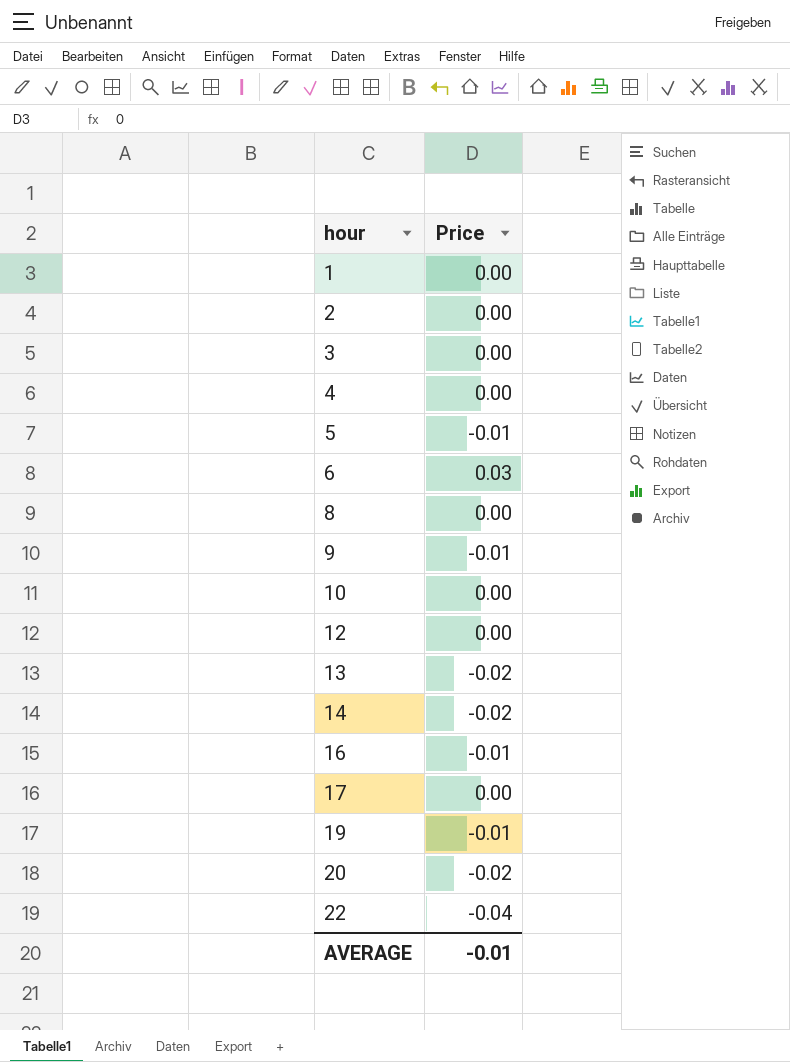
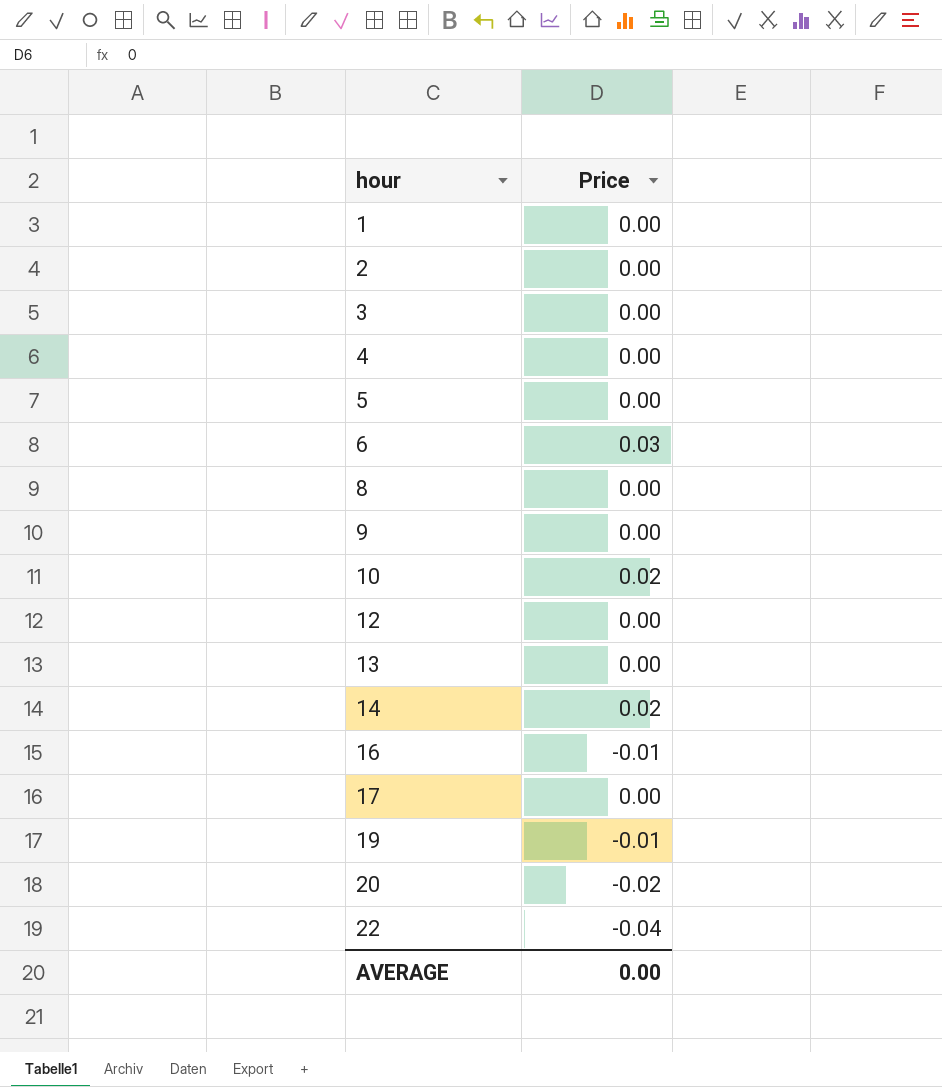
5 | Price: -0.01 -> 0.00
9 | Price: -0.01 -> 0.00
10 | Price: 0.00 -> 0.02
13 | Price: -0.02 -> 0.00
14 | Price: -0.02 -> 0.02
AVERAGE | Price: -0.01 -> 0.00

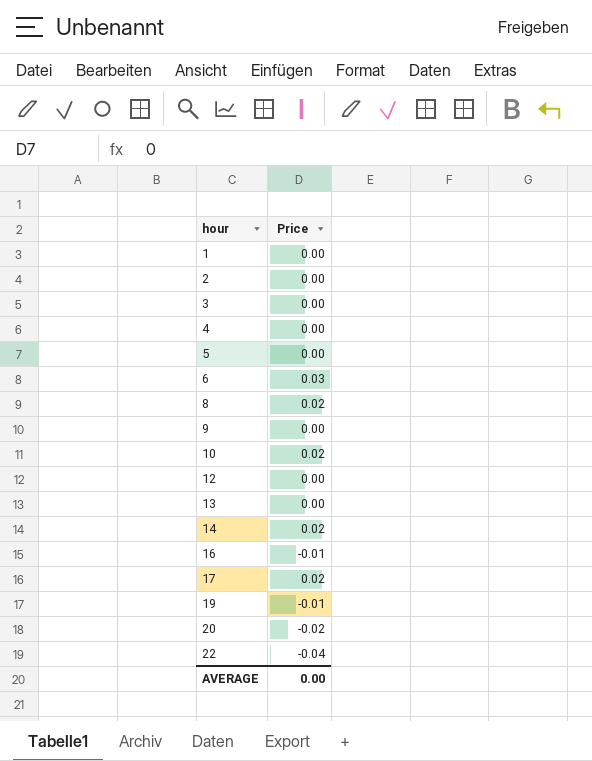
8 | Price: 0.00 -> 0.02
17 | Price: 0.00 -> 0.02

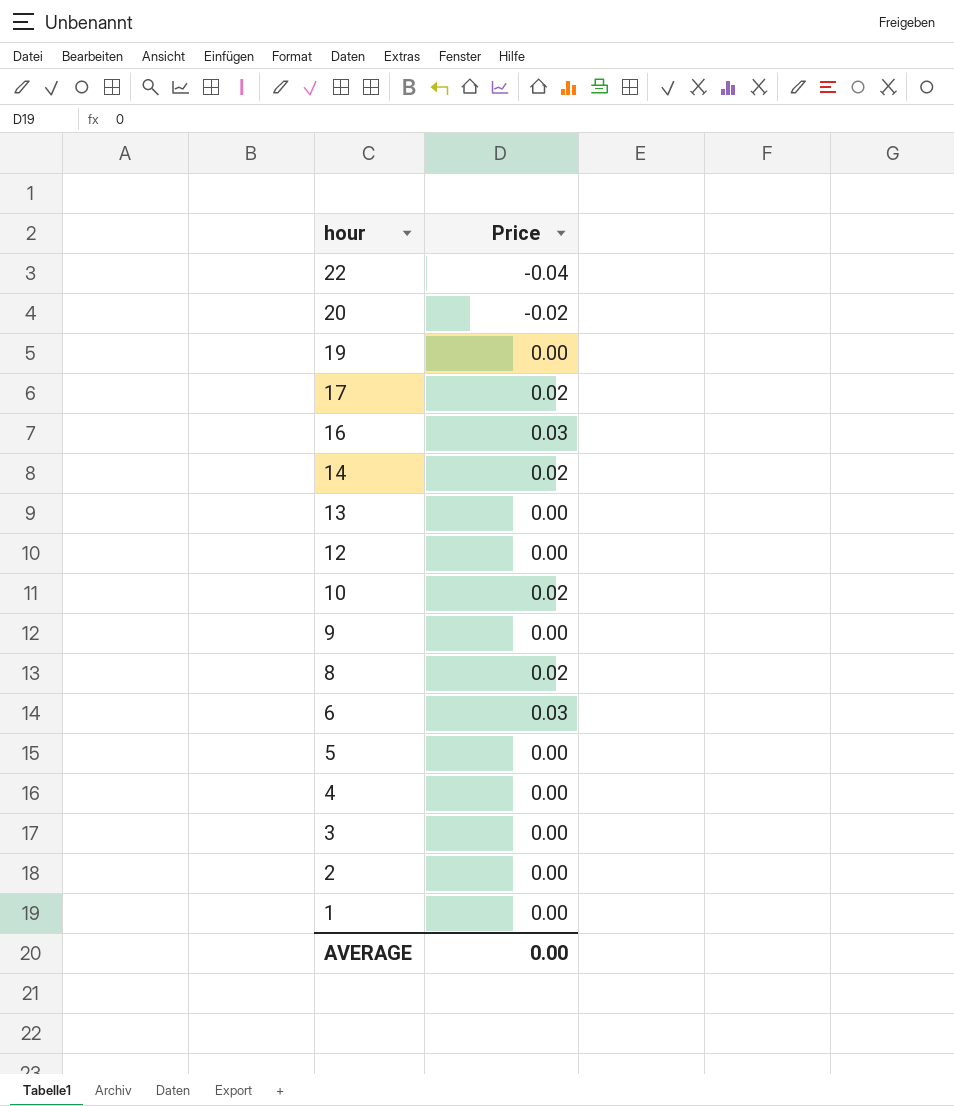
row order: hour ascending -> hour descending
19 | Price: -0.01 -> 0.00
16 | Price: -0.01 -> 0.03

